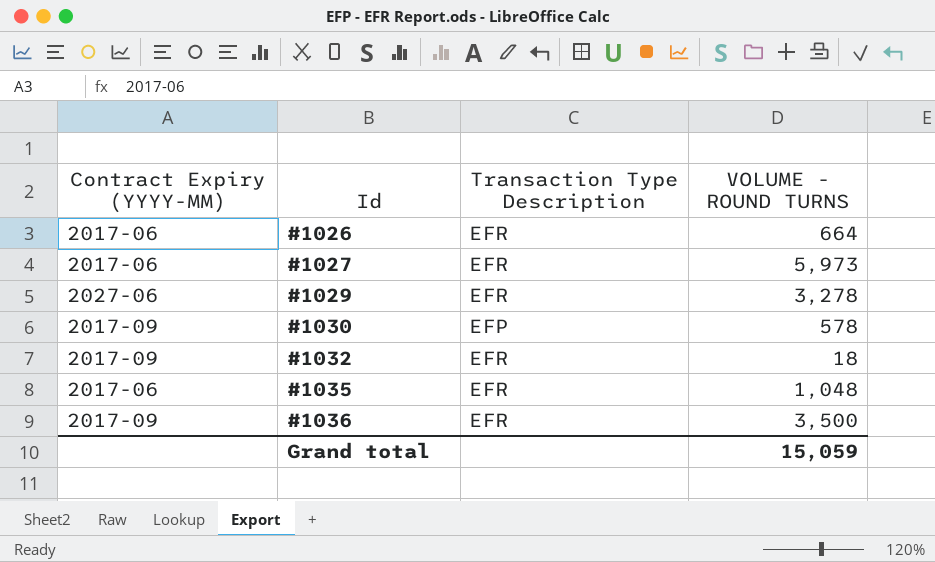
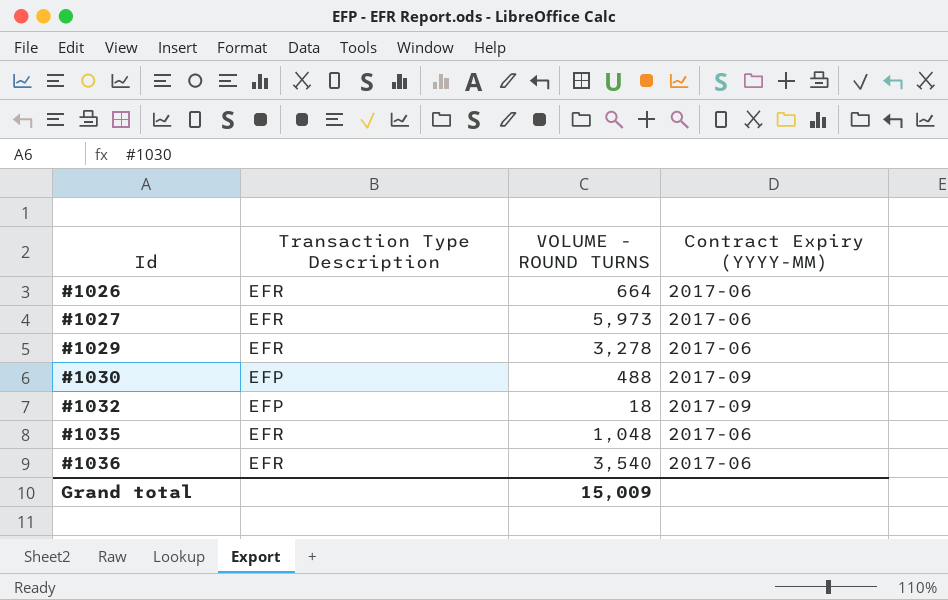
column Contract Expiry (YYYY-MM) | position: 1 -> 4
#1029 | Contract Expiry (YYYY-MM): 2027-06 -> 2017-06
#1030 | VOLUME - ROUND TURNS: 578 -> 488
#1032 | Transaction Type Description: EFR -> EFP
#1036 | VOLUME - ROUND TURNS: 3,500 -> 3,540
#1036 | Contract Expiry (YYYY-MM): 2017-09 -> 2017-06
Grand total | VOLUME - ROUND TURNS: 15,059 -> 15,009

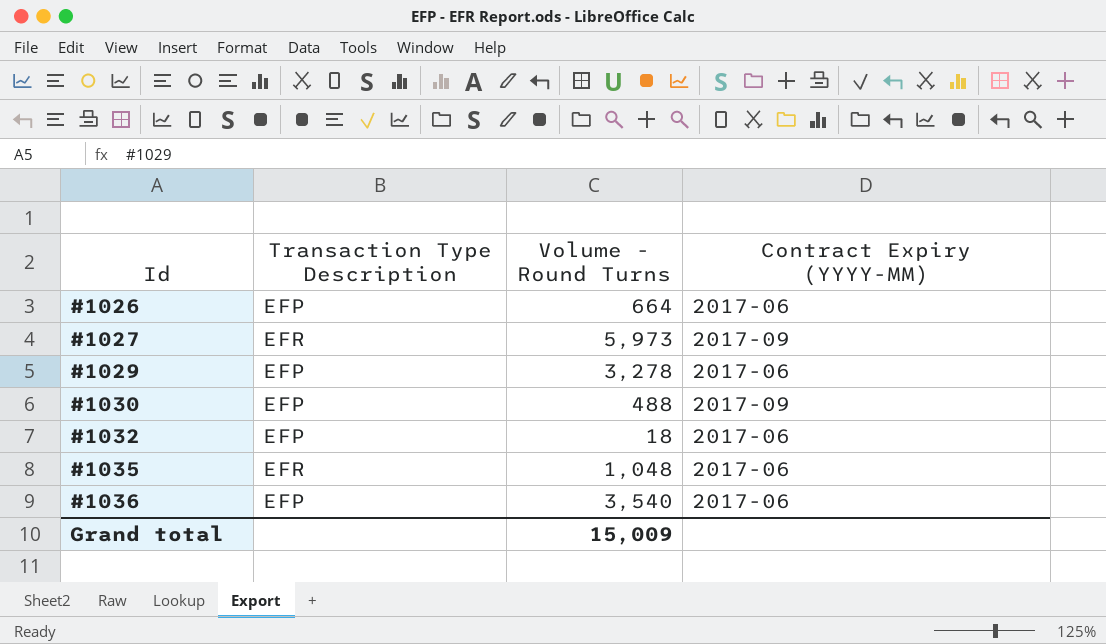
column name: VOLUME - ROUND TURNS -> Volume - Round Turns
#1026 | Transaction Type Description: EFR -> EFP
#1027 | Contract Expiry (YYYY-MM): 2017-06 -> 2017-09
#1029 | Transaction Type Description: EFR -> EFP
#1032 | Contract Expiry (YYYY-MM): 2017-09 -> 2017-06
#1036 | Transaction Type Description: EFR -> EFP

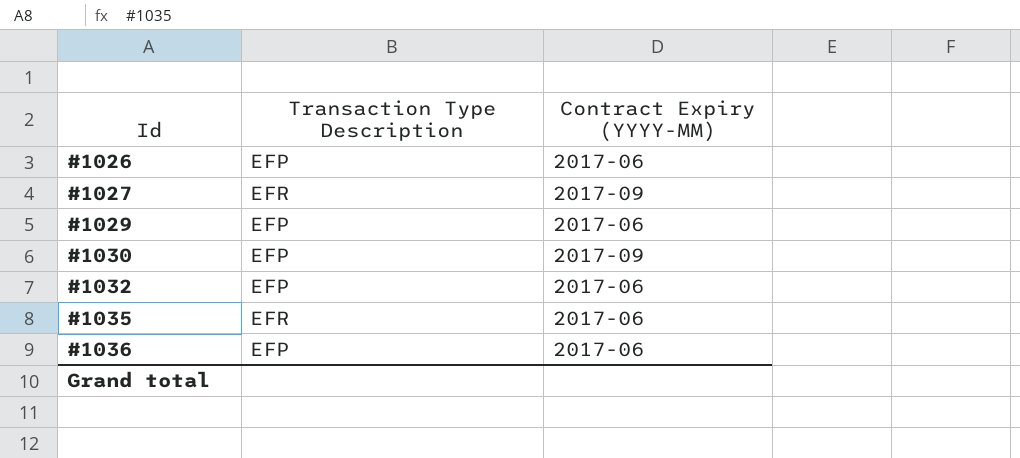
column Volume - Round Turns | position: 3 -> none

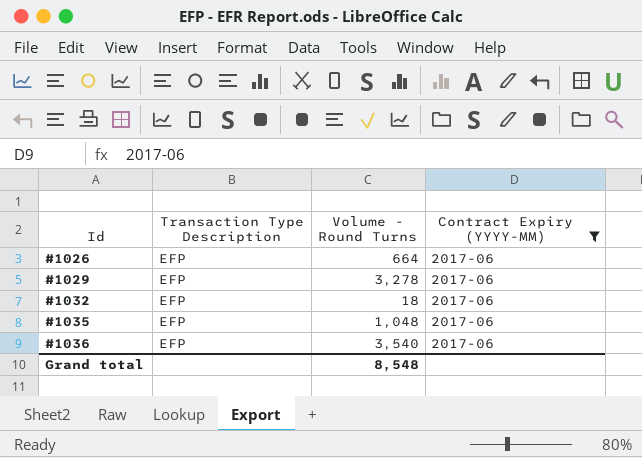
filter: none -> Contract Expiry (YYYY-MM) = 2017-06
column Volume - Round Turns | position: none -> 3
#1035 | Transaction Type Description: EFR -> EFP

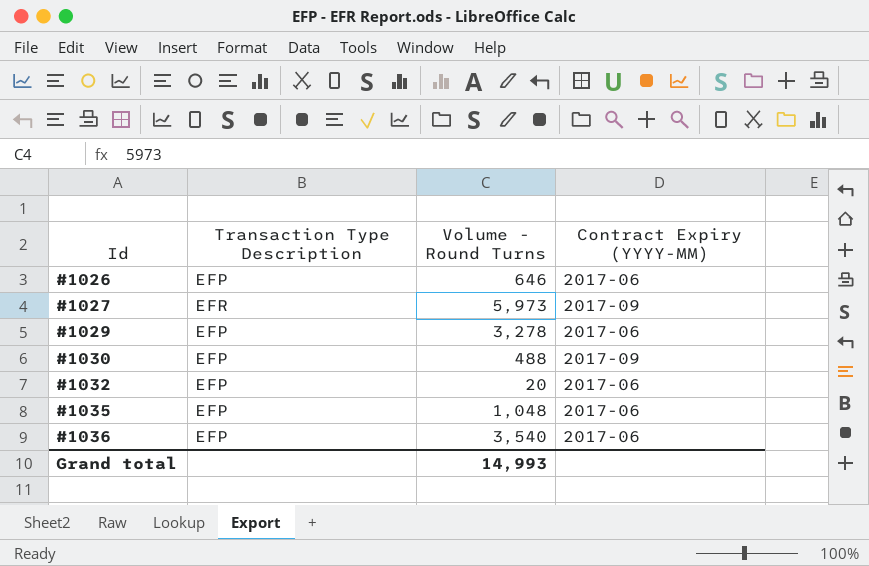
filter: Contract Expiry (YYYY-MM) = 2017-06 -> none
#1026 | Volume - Round Turns: 664 -> 646
#1032 | Volume - Round Turns: 18 -> 20
Grand total | Volume - Round Turns: 8,548 -> 14,993

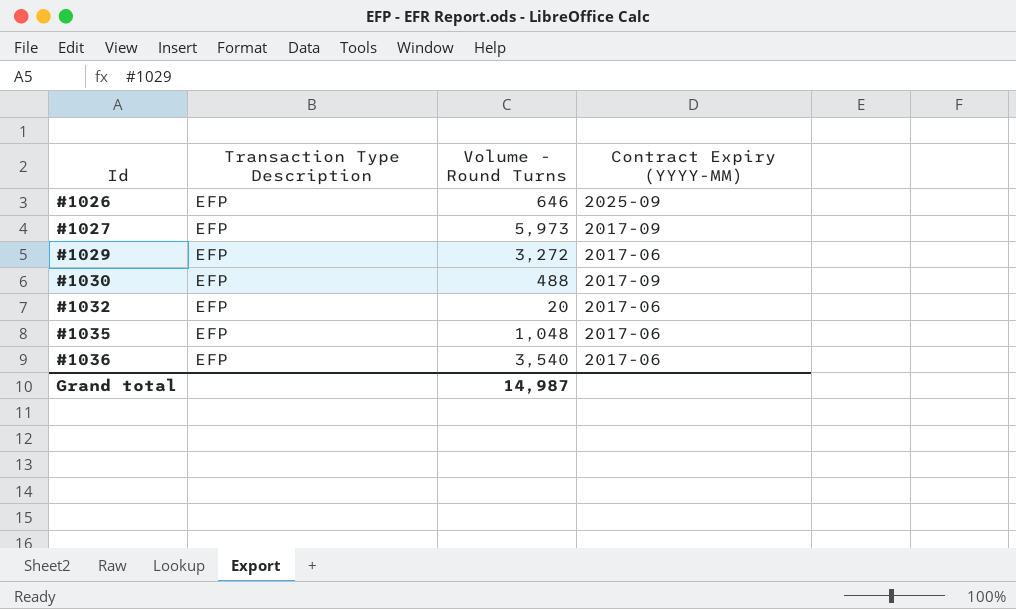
#1026 | Contract Expiry (YYYY-MM): 2017-06 -> 2025-09
#1027 | Transaction Type Description: EFR -> EFP
#1029 | Volume - Round Turns: 3,278 -> 3,272
Grand total | Volume - Round Turns: 14,993 -> 14,987

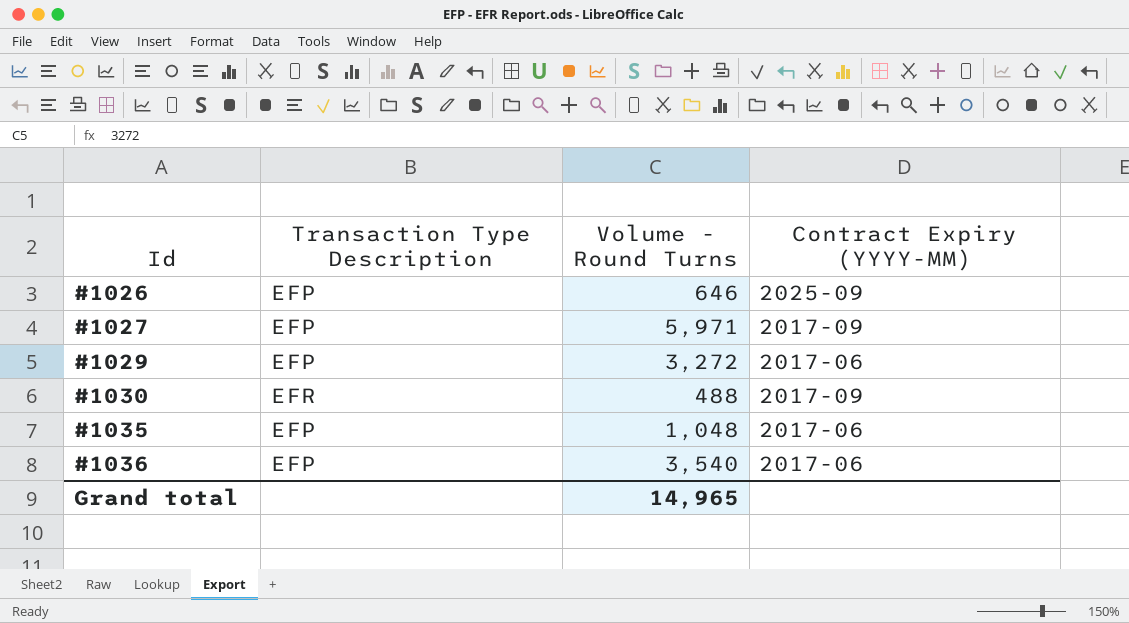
row #1032: EFP | 20 | 2017-06 -> none
#1027 | Volume - Round Turns: 5,973 -> 5,971
#1030 | Transaction Type Description: EFP -> EFR
Grand total | Volume - Round Turns: 14,987 -> 14,965

